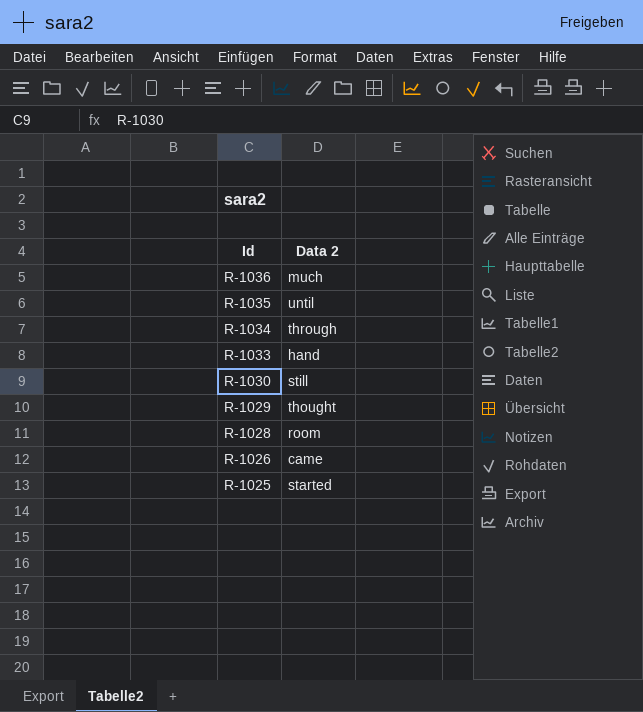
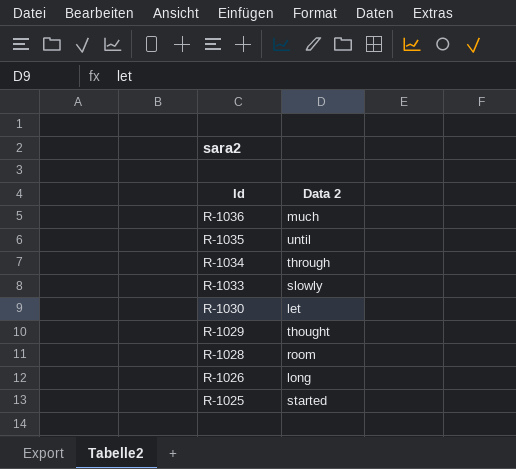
R-1033 | Data 2: hand -> slowly
R-1030 | Data 2: still -> let
R-1026 | Data 2: came -> long

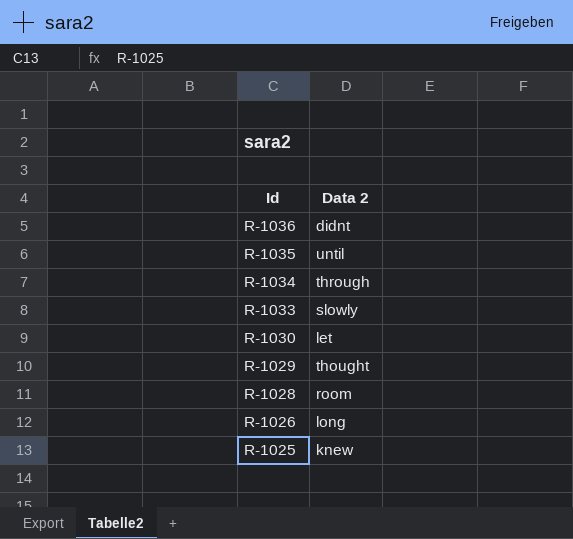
R-1036 | Data 2: much -> didnt
R-1025 | Data 2: started -> knew

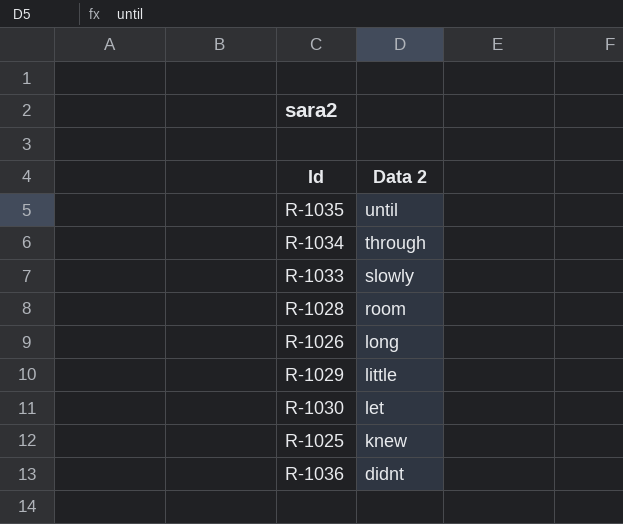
row order: Id descending -> Data 2 descending
R-1029 | Data 2: thought -> little

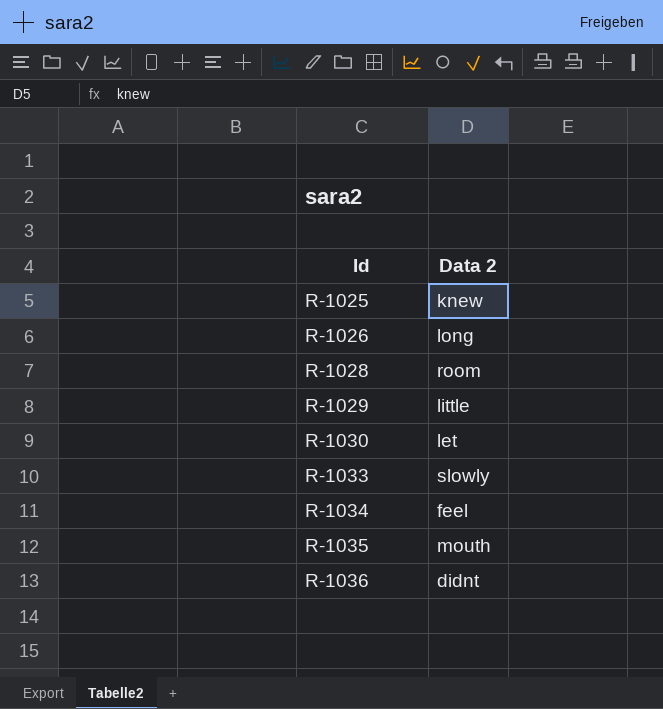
row order: Data 2 descending -> Id ascending
R-1034 | Data 2: through -> feel
R-1035 | Data 2: until -> mouth

